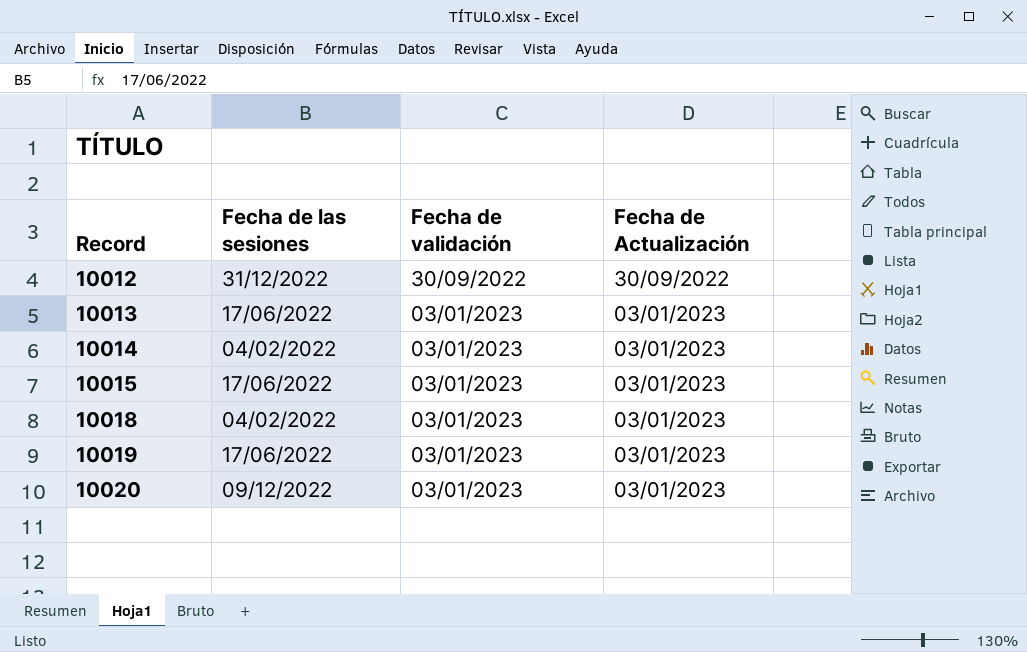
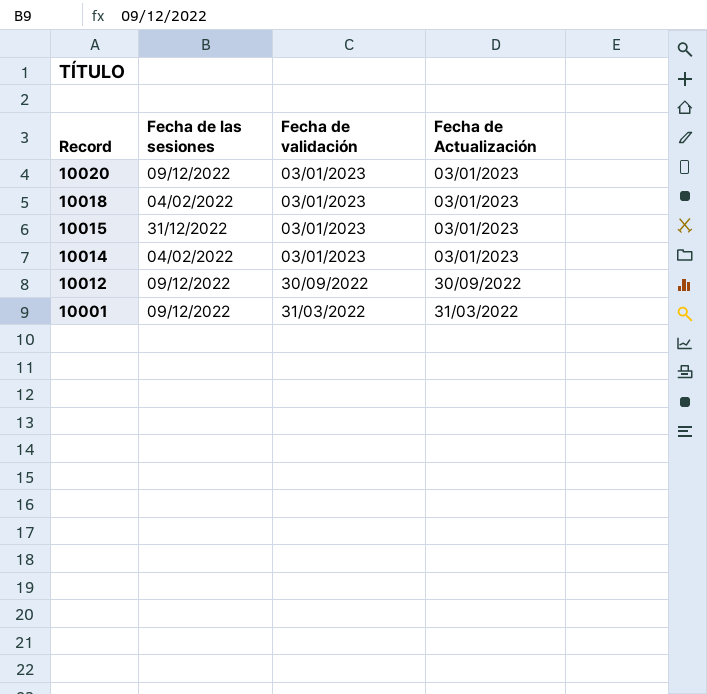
row order: Record ascending -> Record descending
row 10013: 17/06/2022 | 03/01/2023 | 03/01/2023 -> none
row 10019: 17/06/2022 | 03/01/2023 | 03/01/2023 -> none
10015 | Fecha de las sesiones: 17/06/2022 -> 31/12/2022
10012 | Fecha de las sesiones: 31/12/2022 -> 09/12/2022
row 10001: none -> 09/12/2022 | 31/03/2022 | 31/03/2022

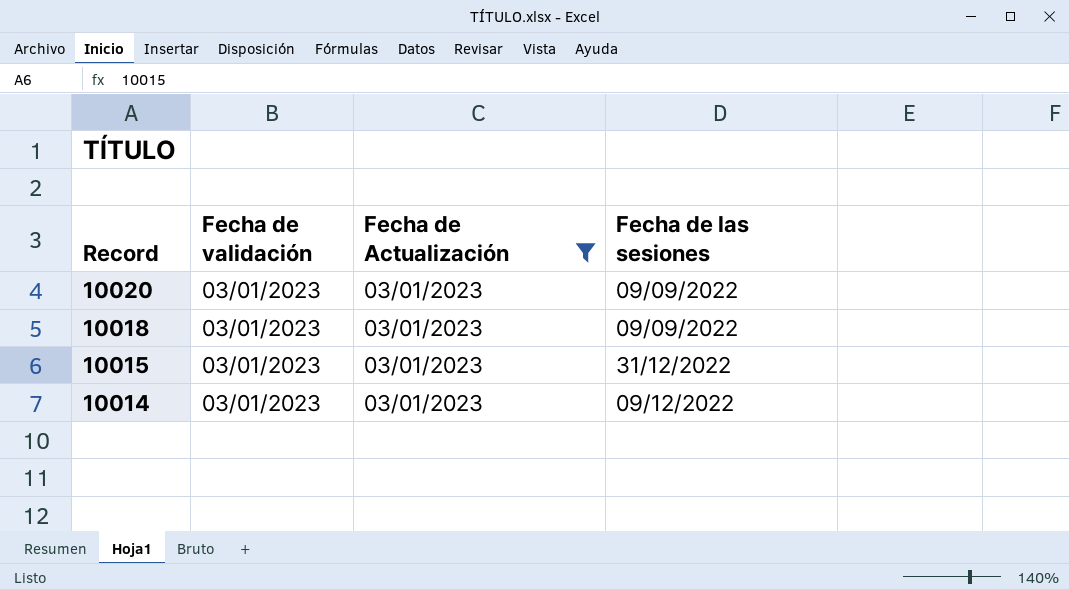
filter: none -> Fecha de Actualización = 03/01/2023
column Fecha de las sesiones | position: 2 -> 4
10020 | Fecha de las sesiones: 09/12/2022 -> 09/09/2022
10018 | Fecha de las sesiones: 04/02/2022 -> 09/09/2022
10014 | Fecha de las sesiones: 04/02/2022 -> 09/12/2022

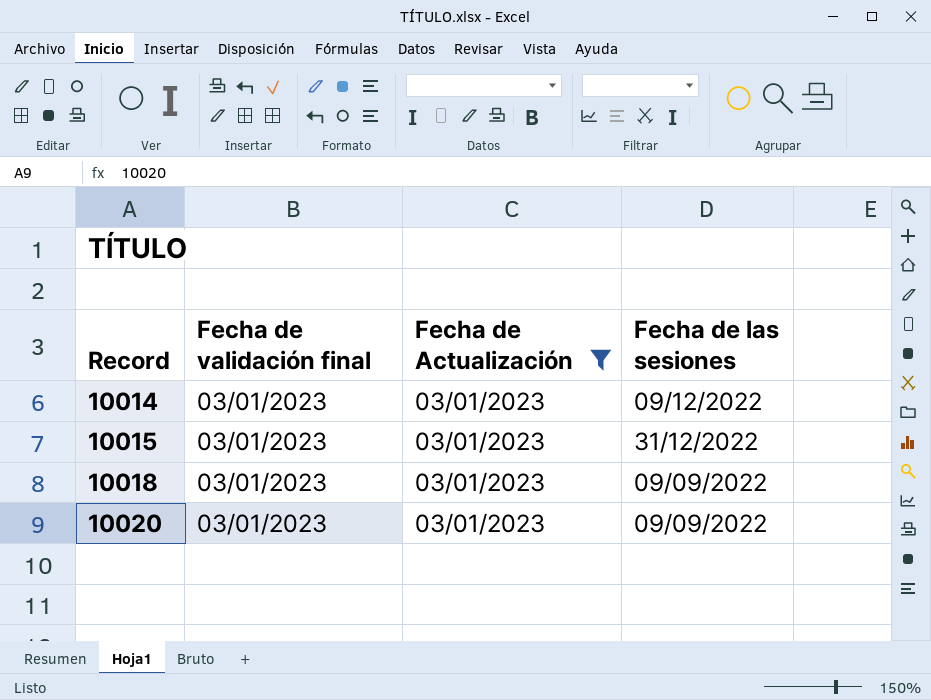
row order: Record descending -> Record ascending
column name: Fecha de validación -> Fecha de validación final

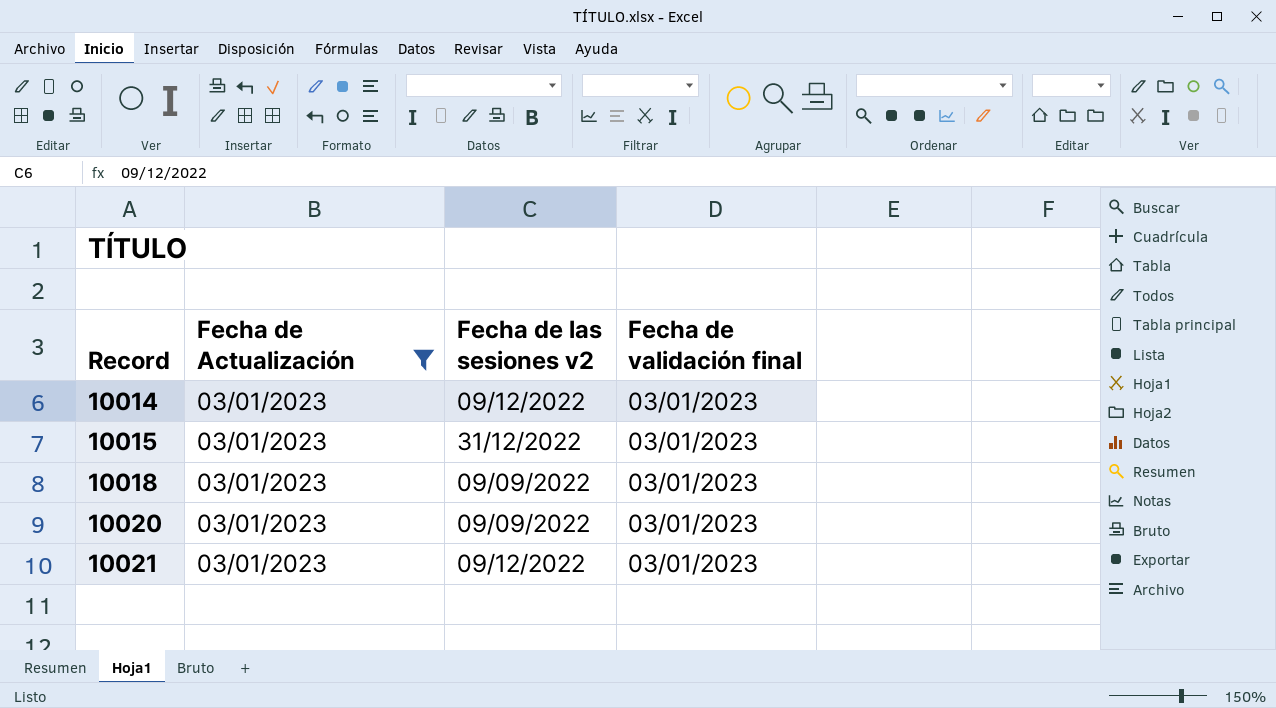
column name: Fecha de las sesiones -> Fecha de las sesiones v2
column Fecha de validación final | position: 2 -> 4
row 10021: none -> 03/01/2023 | 09/12/2022 | 03/01/2023

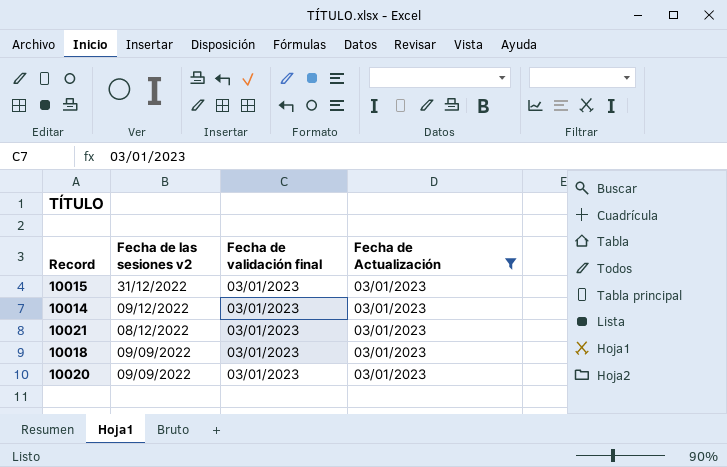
row order: Record ascending -> Fecha de las sesiones v2 descending
column Fecha de Actualización | position: 2 -> 4
10021 | Fecha de las sesiones v2: 09/12/2022 -> 08/12/2022

